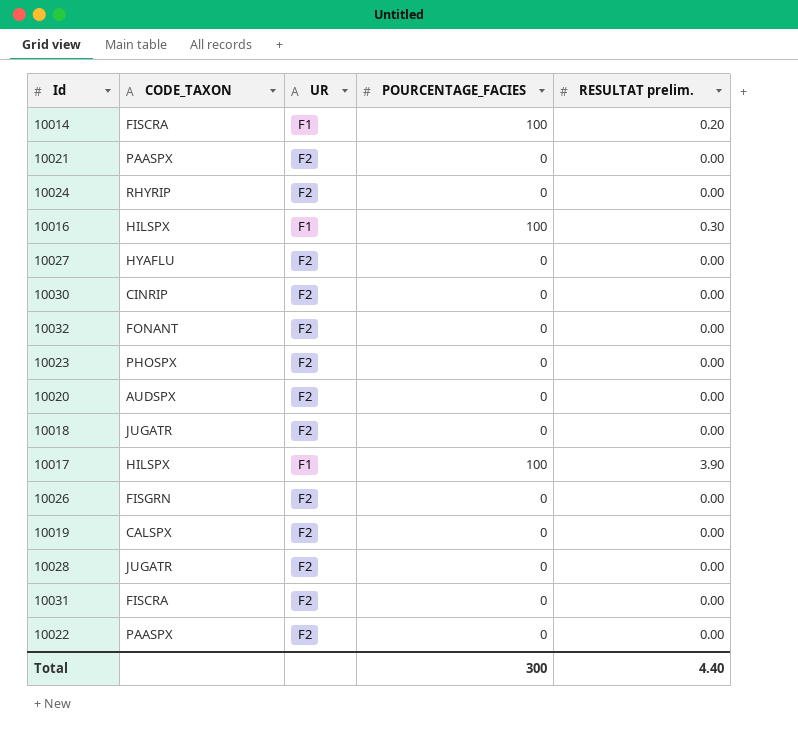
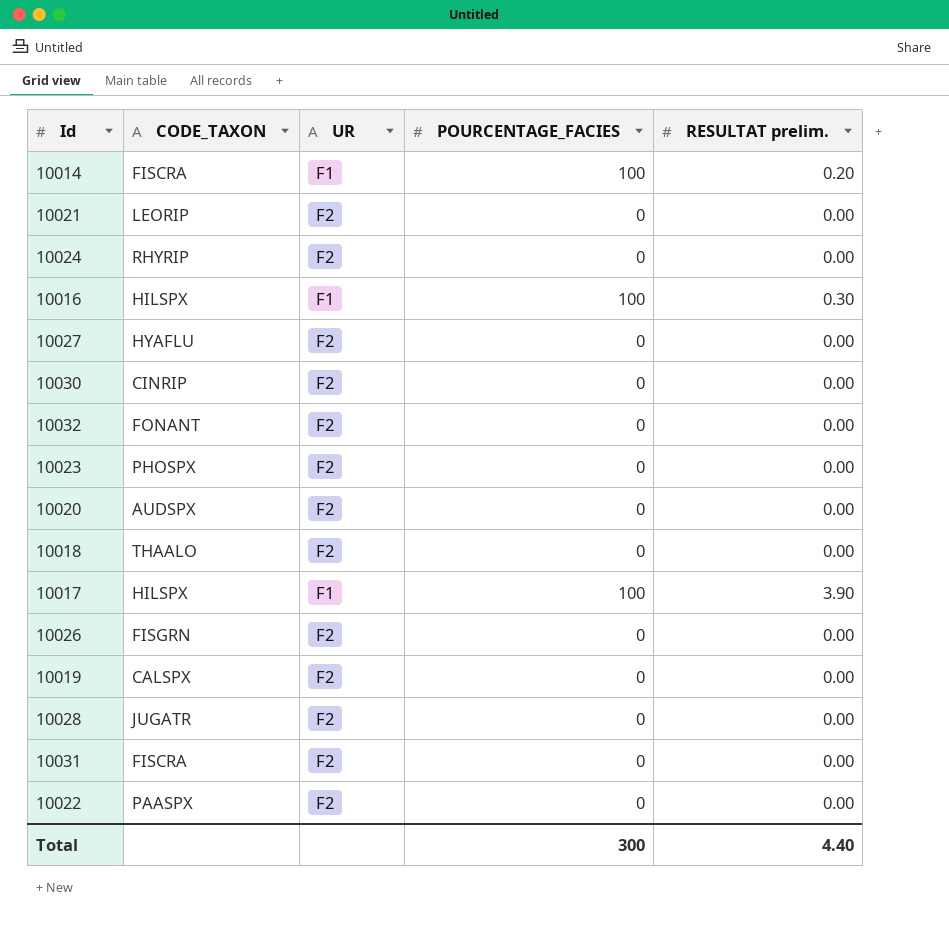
10021 | CODE_TAXON: PAASPX -> LEORIP
10018 | CODE_TAXON: JUGATR -> THAALO

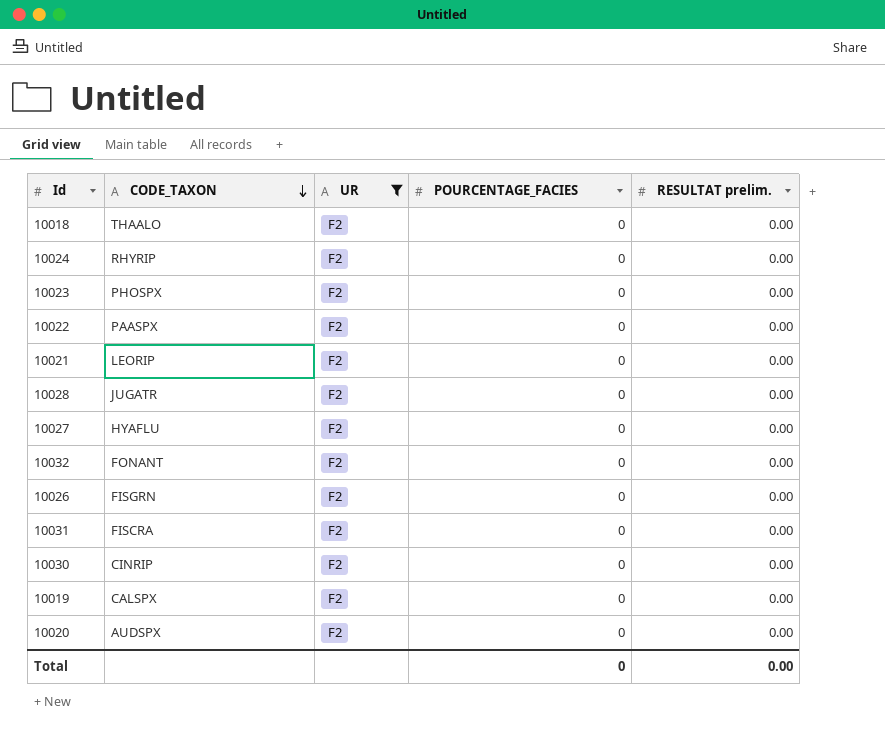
filter: none -> UR = F2
row order: none -> CODE_TAXON descending
Total | POURCENTAGE_FACIES: 300 -> 0
Total | RESULTAT prelim.: 4.40 -> 0.00

